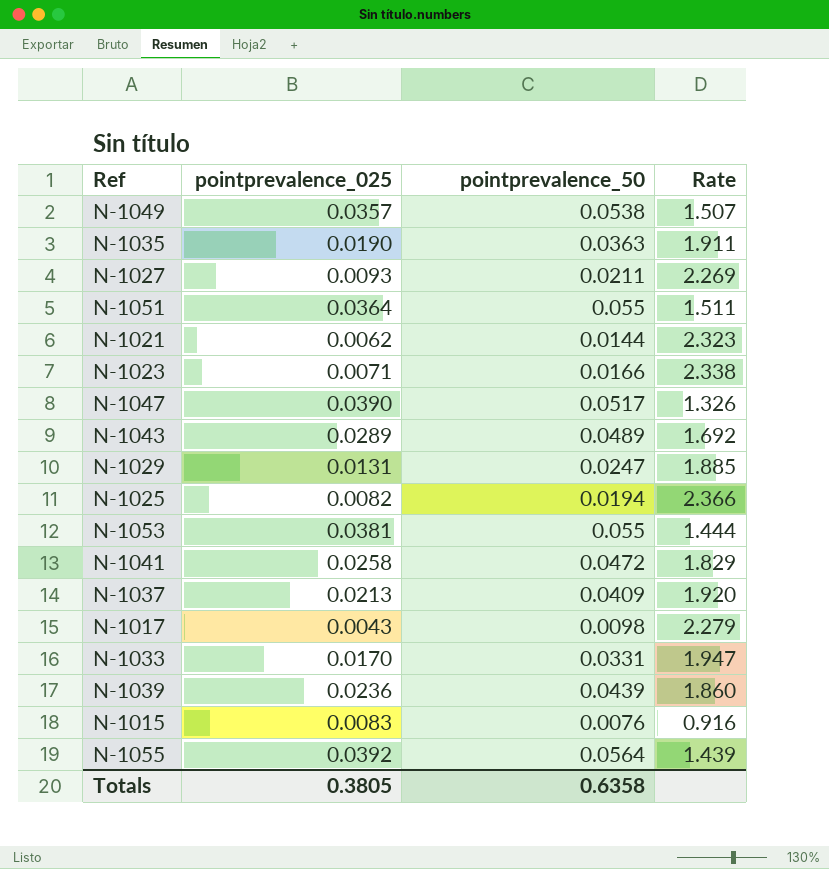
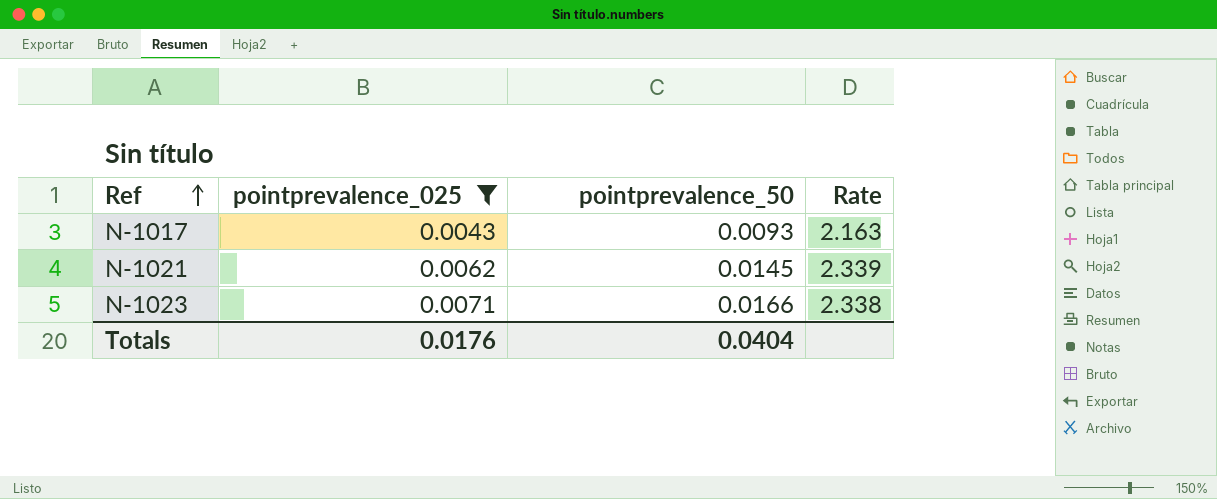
filter: none -> pointprevalence_025 <= 0.0071
row order: none -> Ref ascending
N-1017 | pointprevalence_50: 0.0098 -> 0.0093
N-1017 | Rate: 2.279 -> 2.163
N-1021 | pointprevalence_50: 0.0144 -> 0.0145
N-1021 | Rate: 2.323 -> 2.339
Totals | pointprevalence_025: 0.3805 -> 0.0176
Totals | pointprevalence_50: 0.6358 -> 0.0404

